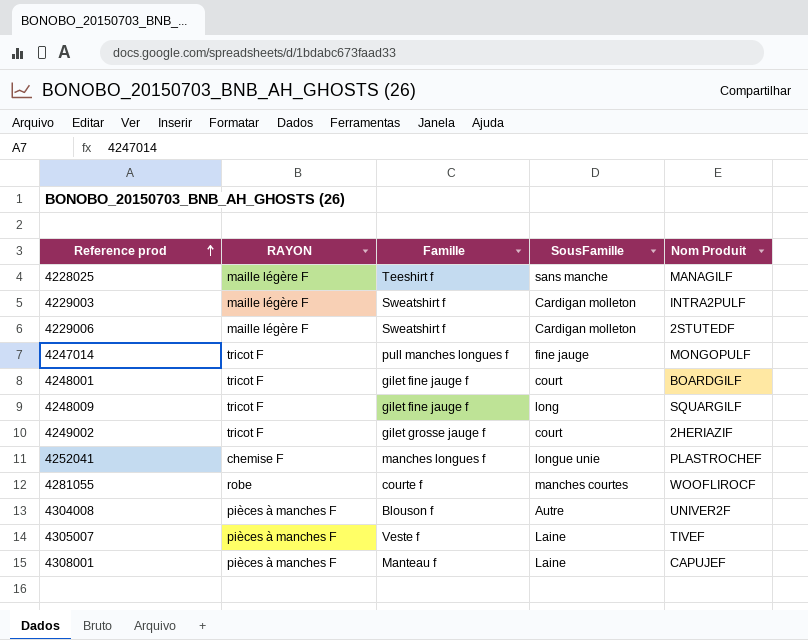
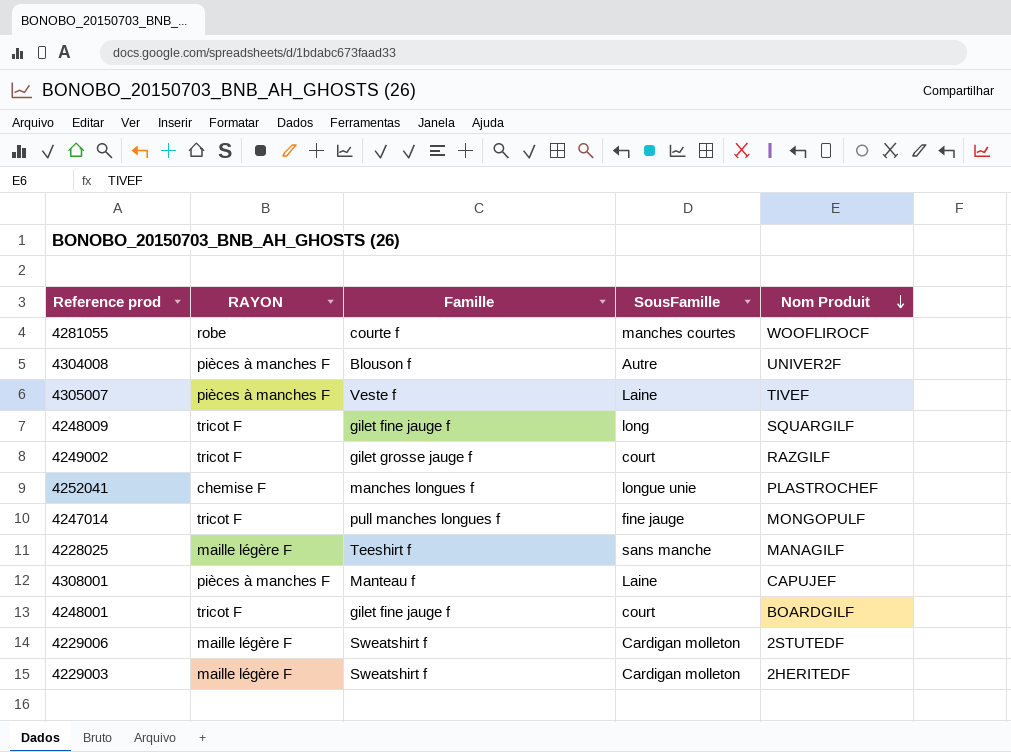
row order: Reference prod ascending -> Nom Produit descending
4249002 | Nom Produit: 2HERIAZIF -> RAZGILF
4229003 | Nom Produit: INTRA2PULF -> 2HERITEDF

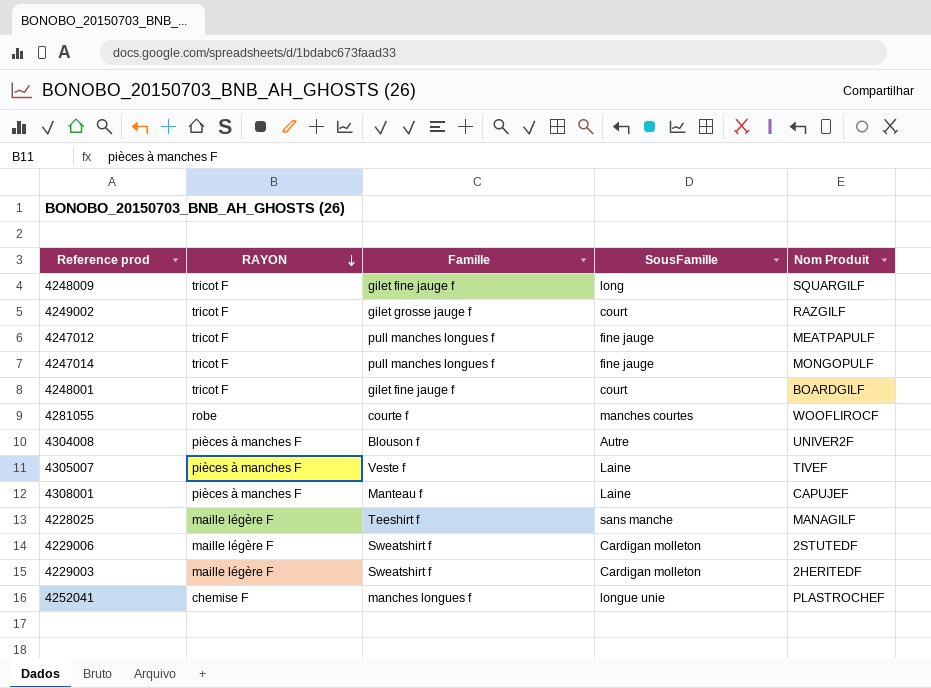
row order: Nom Produit descending -> RAYON descending
row 4247012: none -> tricot F | pull manches longues f | fine jauge | MEATPAPULF

